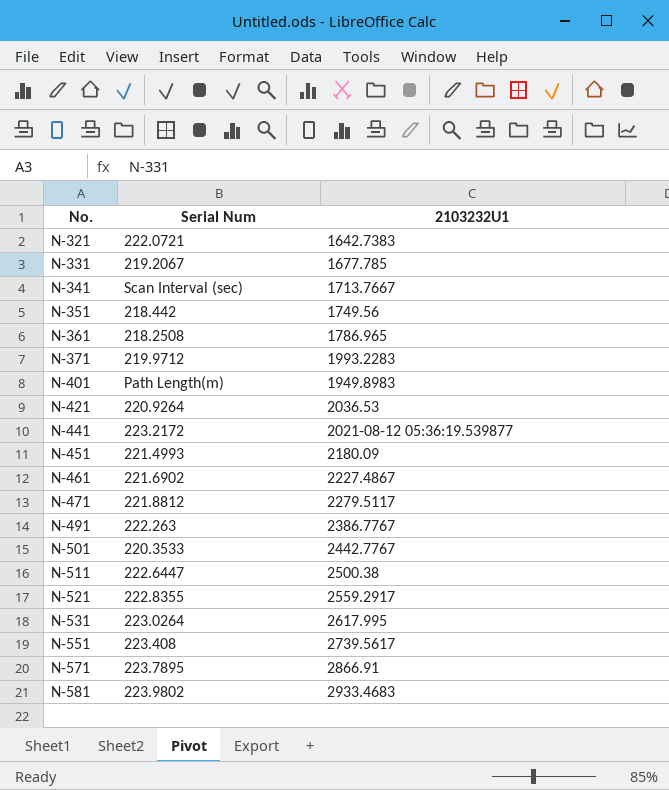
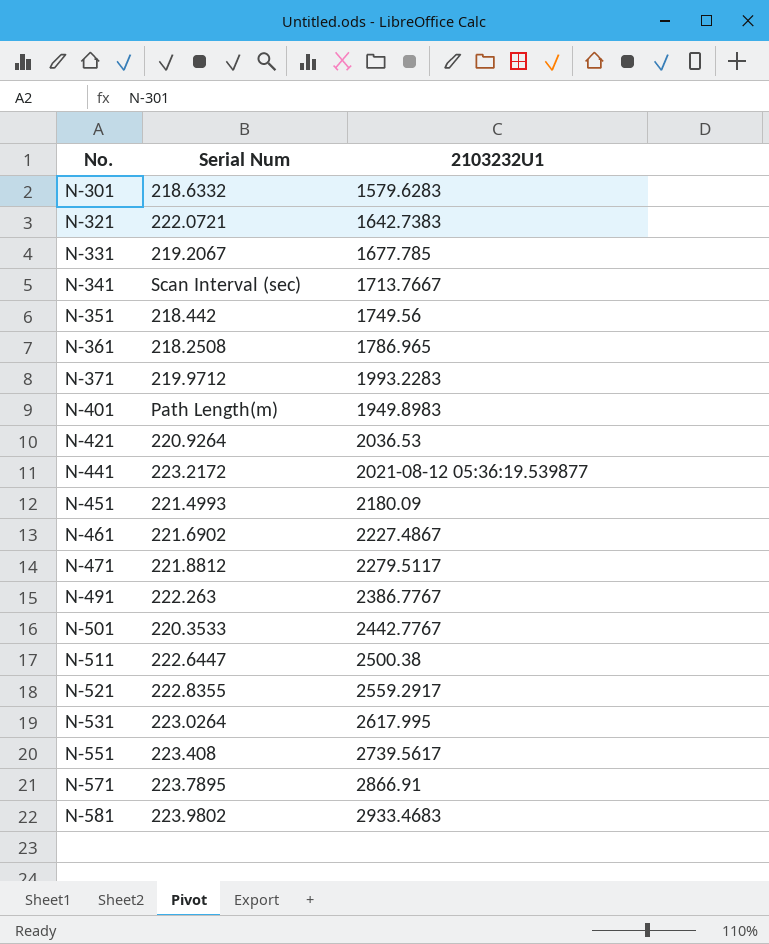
row N-301: none -> 218.6332 | 1579.6283

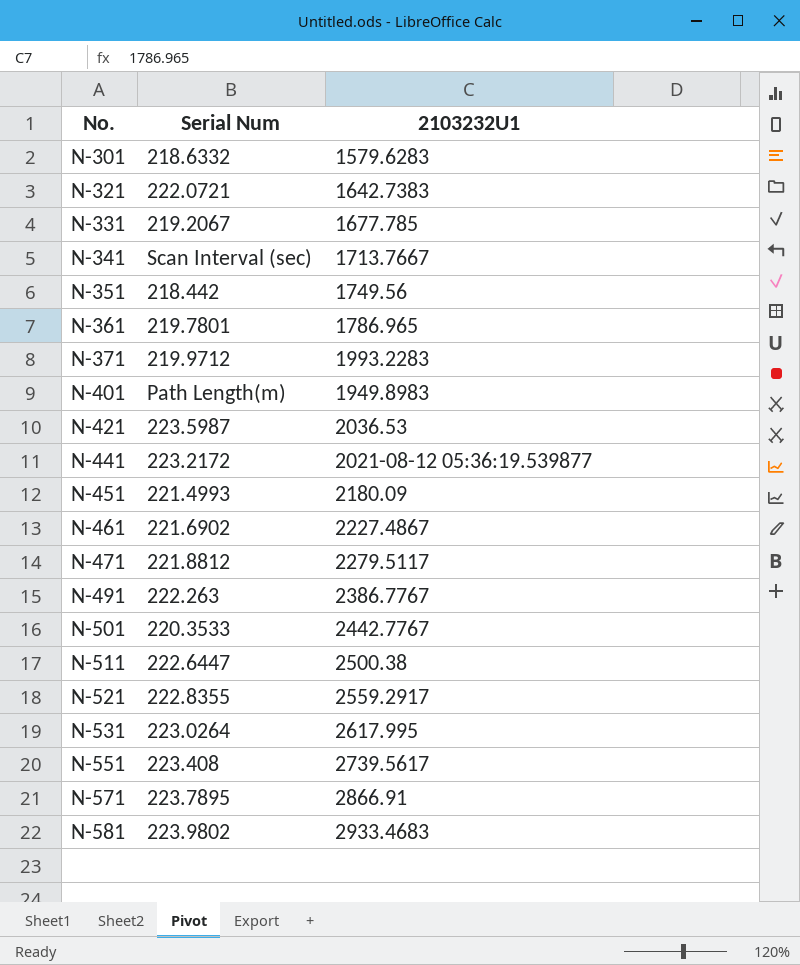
N-361 | Serial Num: 218.2508 -> 219.7801
N-421 | Serial Num: 220.9264 -> 223.5987

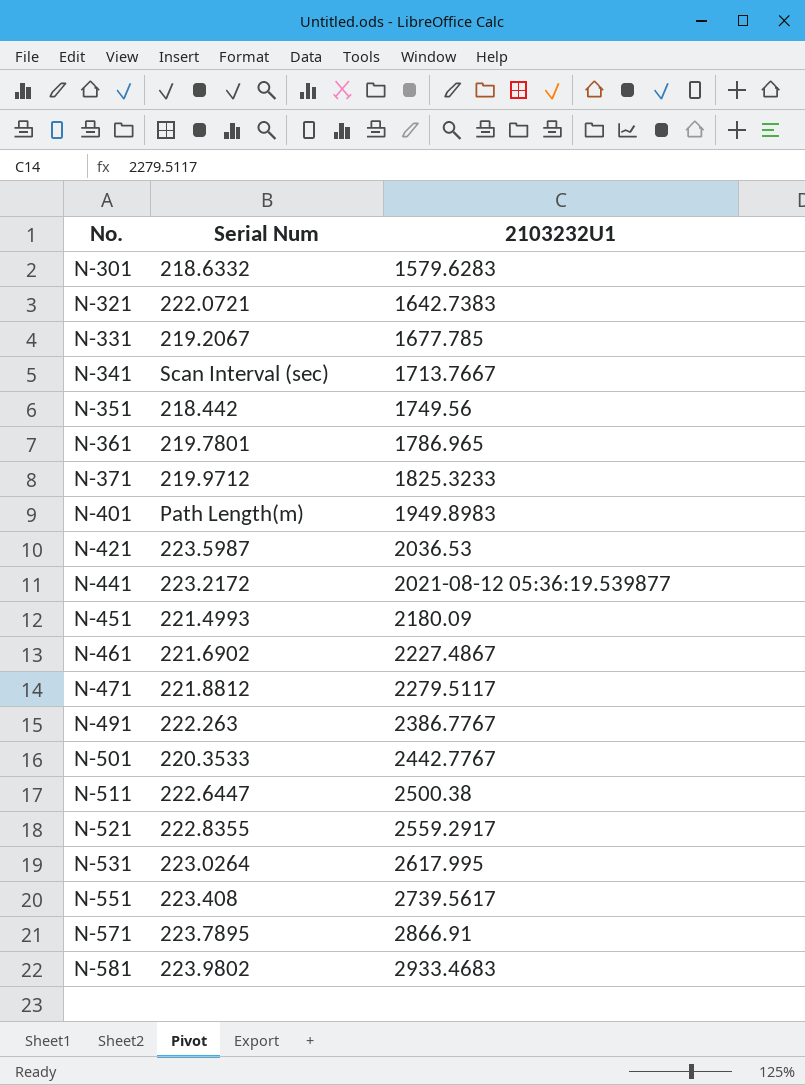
N-371 | 2103232U1: 1993.2283 -> 1825.3233

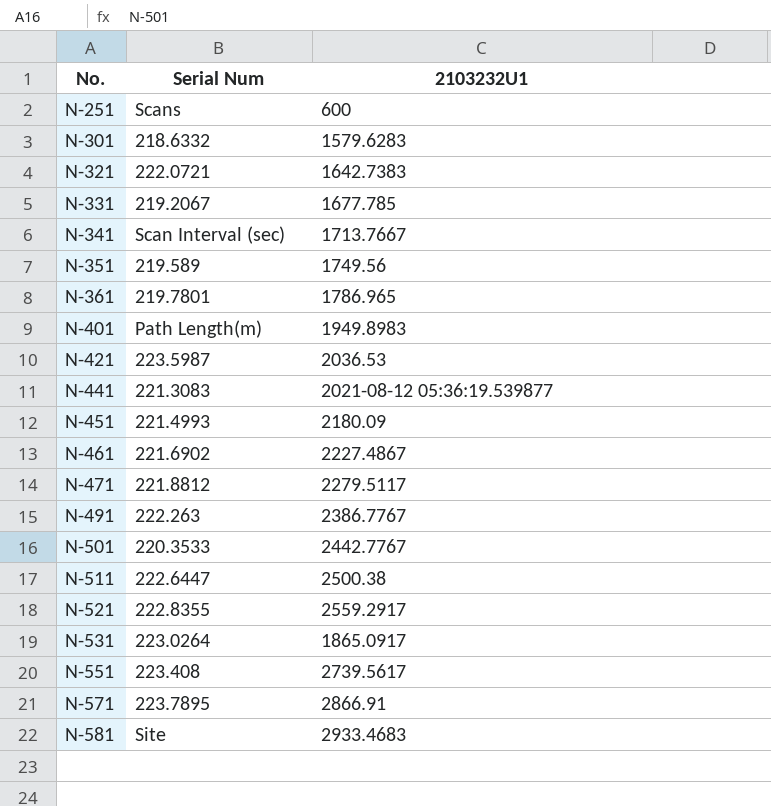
row N-371: 219.9712 | 1825.3233 -> none
row N-251: none -> Scans | 600
N-351 | Serial Num: 218.442 -> 219.589
N-441 | Serial Num: 223.2172 -> 221.3083
N-531 | 2103232U1: 2617.995 -> 1865.0917
N-581 | Serial Num: 223.9802 -> Site

